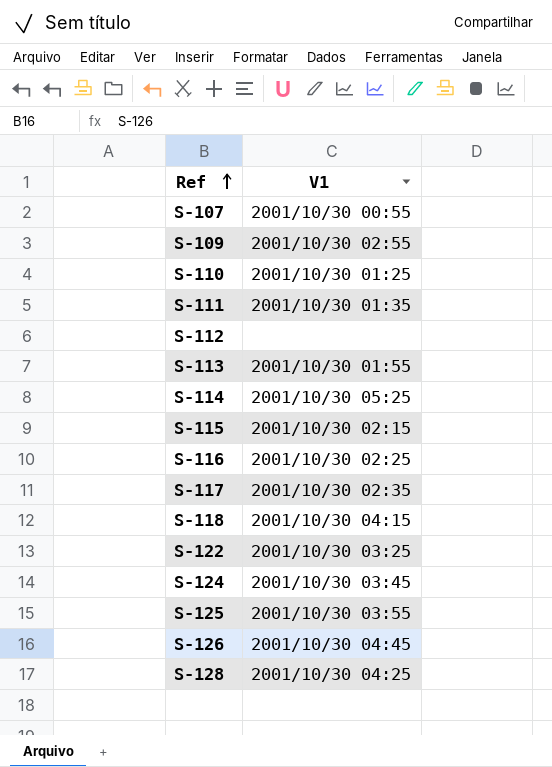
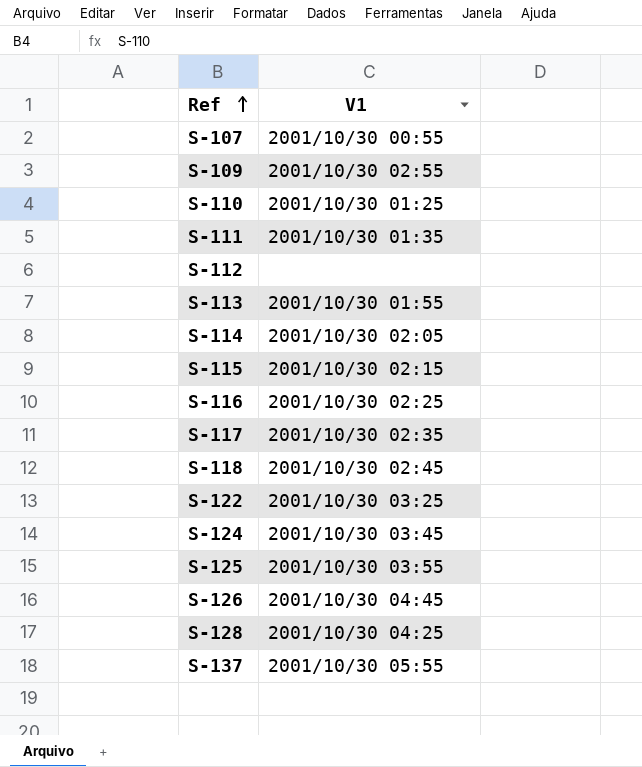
S-114 | V1: 2001/10/30 05:25 -> 2001/10/30 02:05
S-118 | V1: 2001/10/30 04:15 -> 2001/10/30 02:45
row S-137: none -> 2001/10/30 05:55

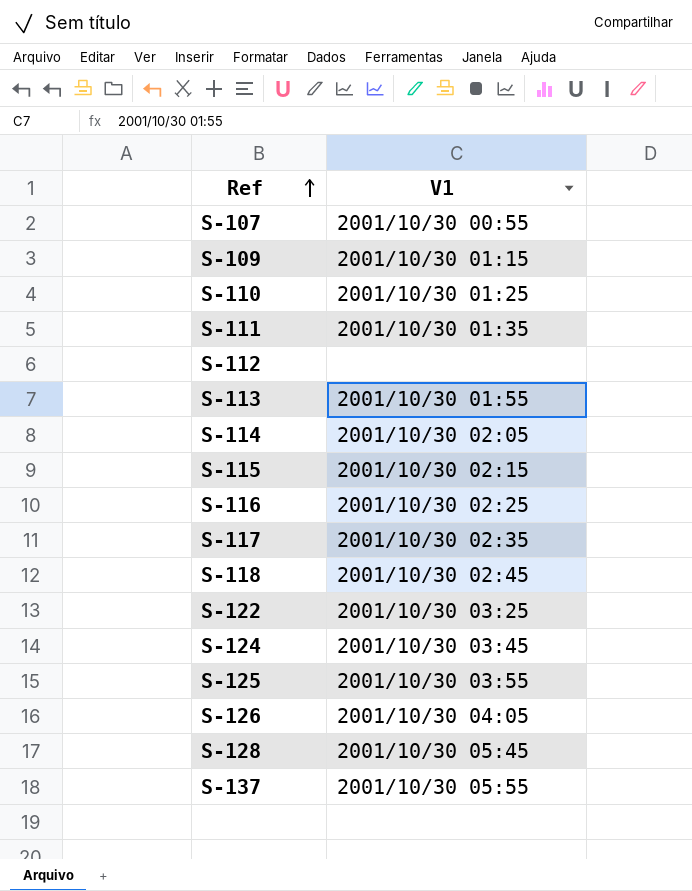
S-109 | V1: 2001/10/30 02:55 -> 2001/10/30 01:15
S-126 | V1: 2001/10/30 04:45 -> 2001/10/30 04:05
S-128 | V1: 2001/10/30 04:25 -> 2001/10/30 05:45

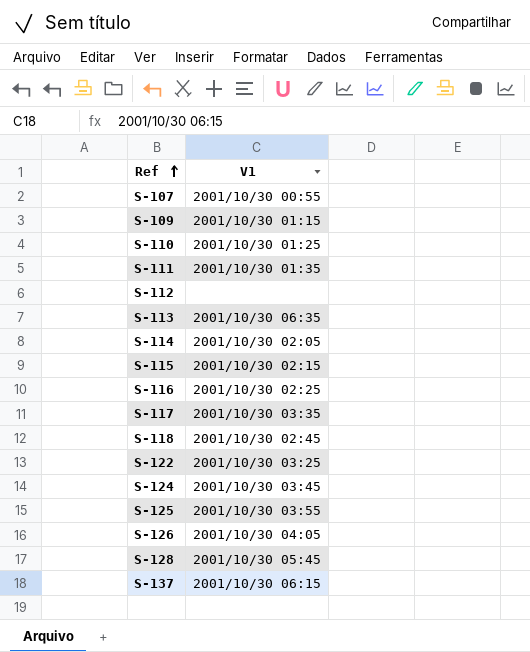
S-113 | V1: 2001/10/30 01:55 -> 2001/10/30 06:35
S-117 | V1: 2001/10/30 02:35 -> 2001/10/30 03:35
S-137 | V1: 2001/10/30 05:55 -> 2001/10/30 06:15

